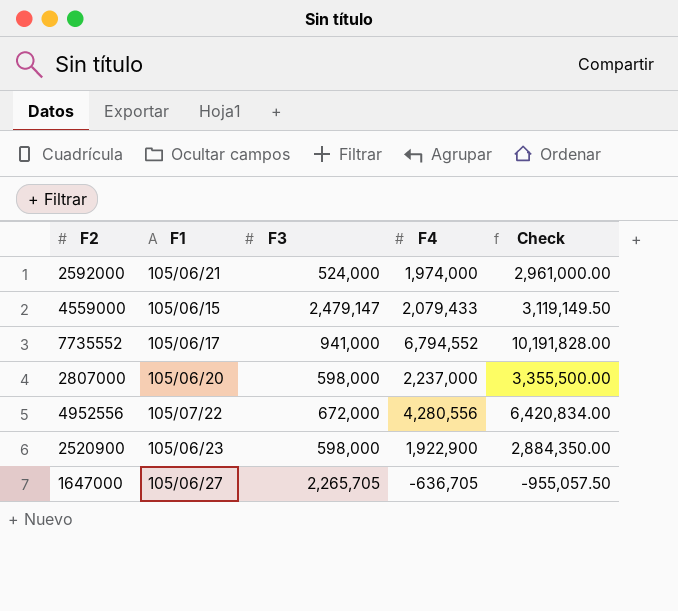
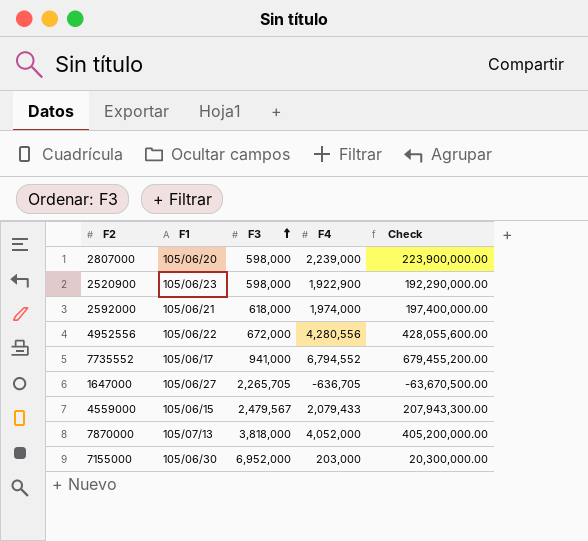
row order: none -> F3 ascending
column Check | formula: [F4] * 1.5 -> [F4] * 100
2807000 | F4: 2,237,000 -> 2,239,000
2592000 | F3: 524,000 -> 618,000
4952556 | F1: 105/07/22 -> 105/06/22
4559000 | F3: 2,479,147 -> 2,479,567
row 7870000: none -> 105/07/13 | 3,818,000 | 4,052,000 | 405,200,000.00
row 7155000: none -> 105/06/30 | 6,952,000 | 203,000 | 20,300,000.00

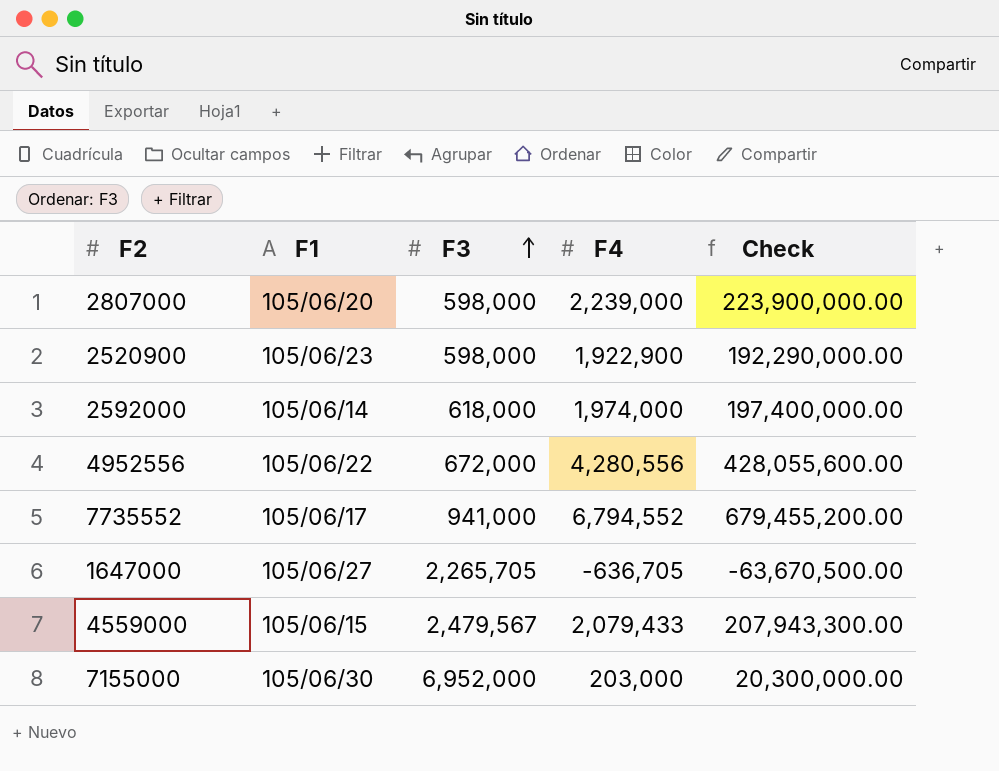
row 7870000: 105/07/13 | 3,818,000 | 4,052,000 | 405,200,000.00 -> none
2592000 | F1: 105/06/21 -> 105/06/14

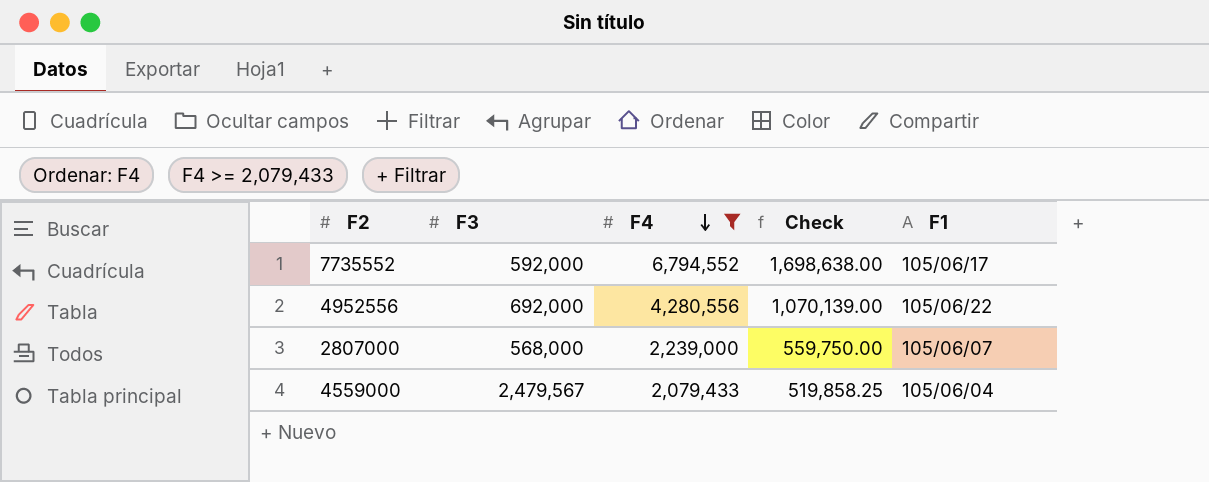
filter: none -> F4 >= 2,079,433
row order: F3 ascending -> F4 descending
column Check | formula: [F4] * 100 -> [F4] * 0.25
column F1 | position: 2 -> 5
7735552 | F3: 941,000 -> 592,000
4952556 | F3: 672,000 -> 692,000
2807000 | F3: 598,000 -> 568,000
2807000 | F1: 105/06/20 -> 105/06/07
4559000 | F1: 105/06/15 -> 105/06/04

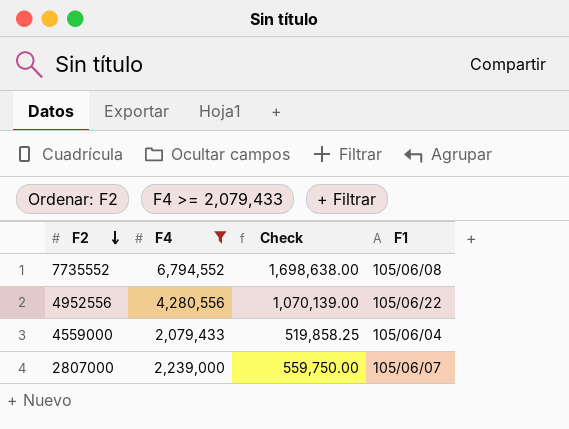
row order: F4 descending -> F2 descending
column F3 | position: 2 -> none
7735552 | F1: 105/06/17 -> 105/06/08

